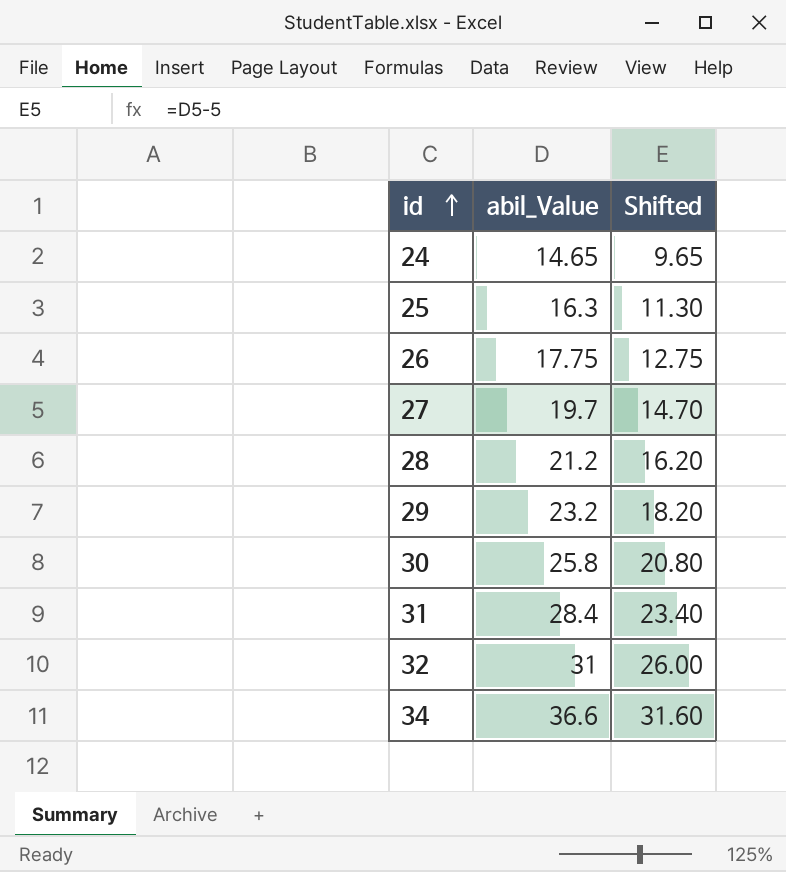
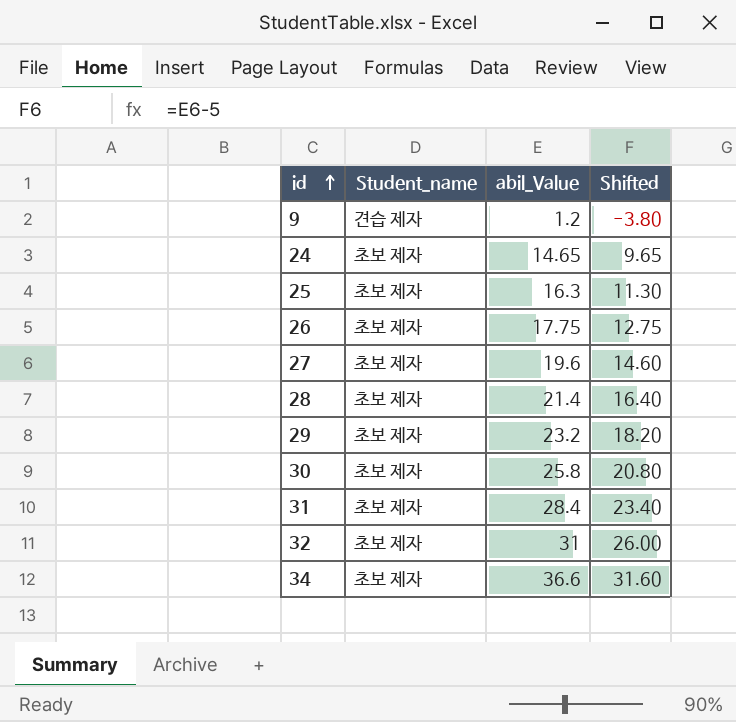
column Student_name | position: none -> 2
row 9: none -> 견습 제자 | 1.2 | -3.80
27 | abil_Value: 19.7 -> 19.6
27 | Shifted: 14.70 -> 14.60
28 | abil_Value: 21.2 -> 21.4
28 | Shifted: 16.20 -> 16.40

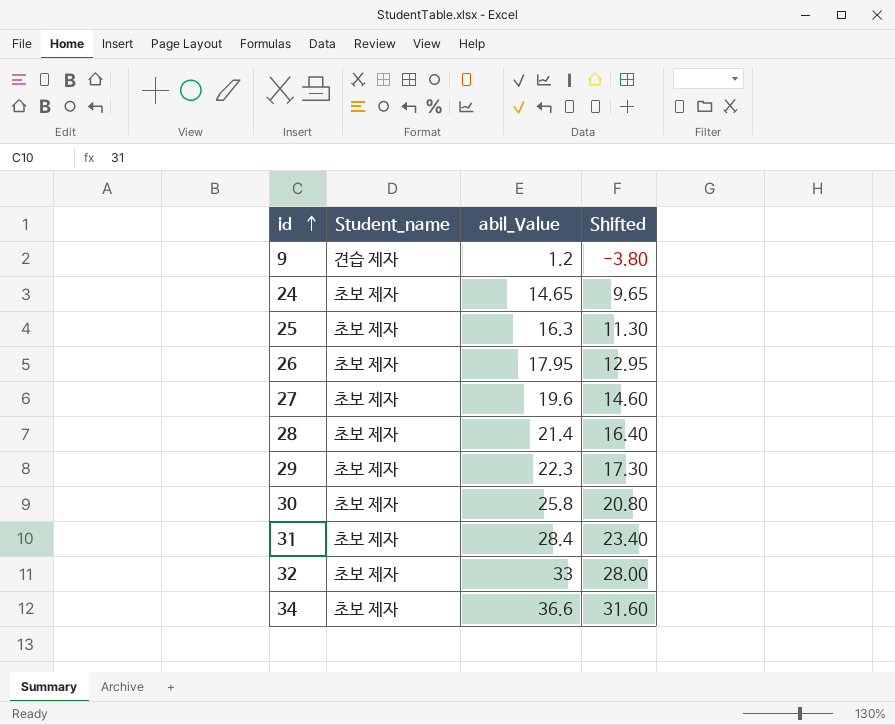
26 | abil_Value: 17.75 -> 17.95
26 | Shifted: 12.75 -> 12.95
29 | abil_Value: 23.2 -> 22.3
29 | Shifted: 18.20 -> 17.30
32 | abil_Value: 31 -> 33
32 | Shifted: 26.00 -> 28.00

